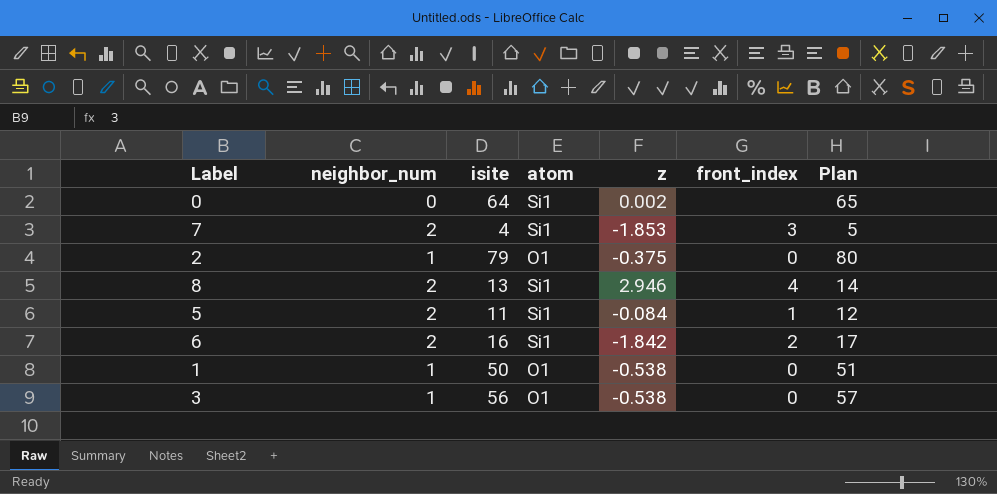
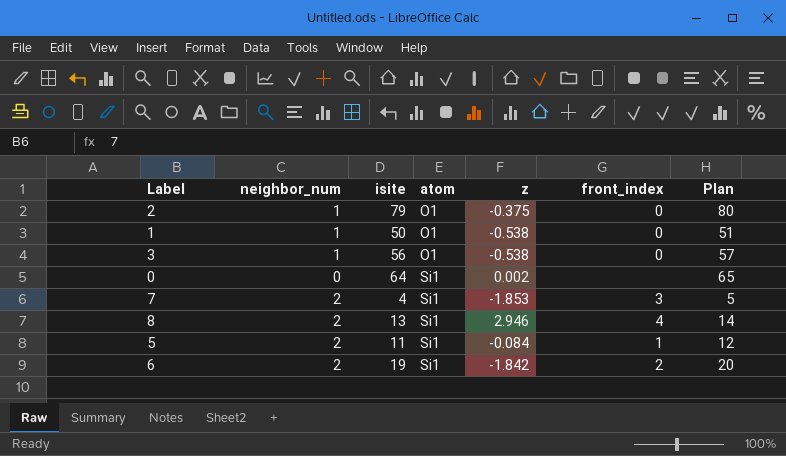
row order: none -> atom ascending
6 | isite: 16 -> 19
6 | Plan: 17 -> 20

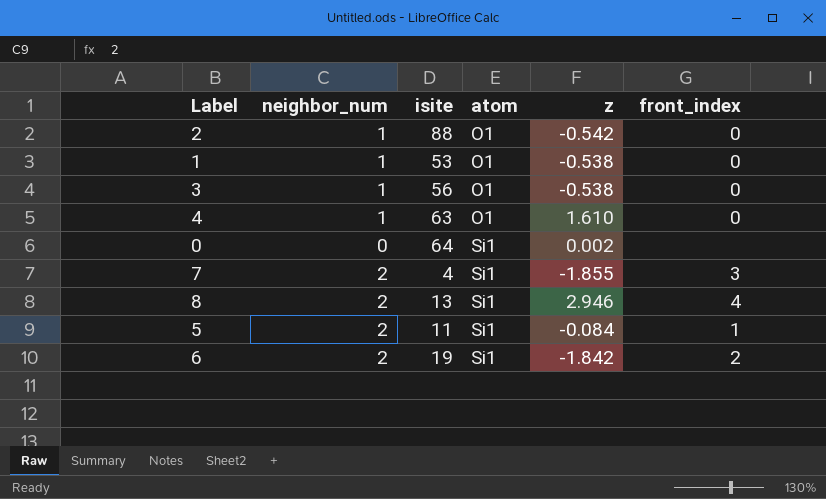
column Plan | formula: [isite] + 1 -> none
2 | isite: 79 -> 88
2 | z: -0.375 -> -0.542
1 | isite: 50 -> 53
row 4: none -> 1 | 63 | O1 | 1.610 | 0
7 | z: -1.853 -> -1.855

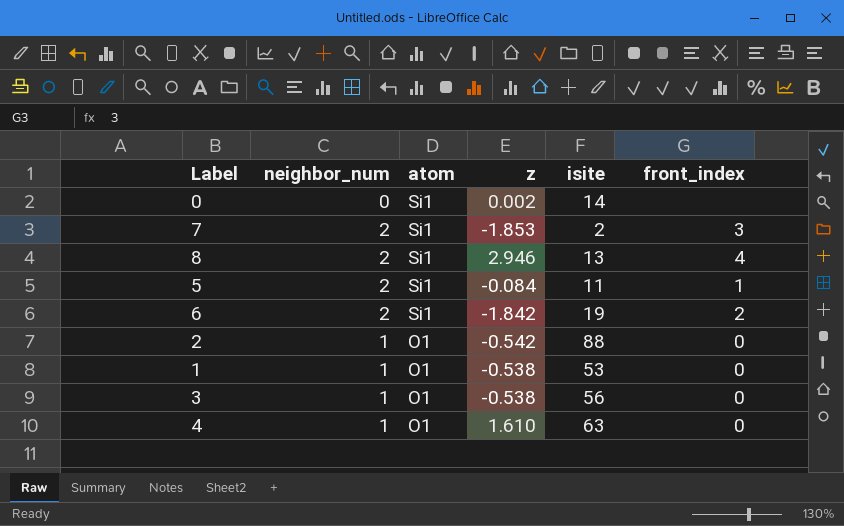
row order: atom ascending -> atom descending
column isite | position: 3 -> 5
0 | isite: 64 -> 14
7 | z: -1.855 -> -1.853
7 | isite: 4 -> 2

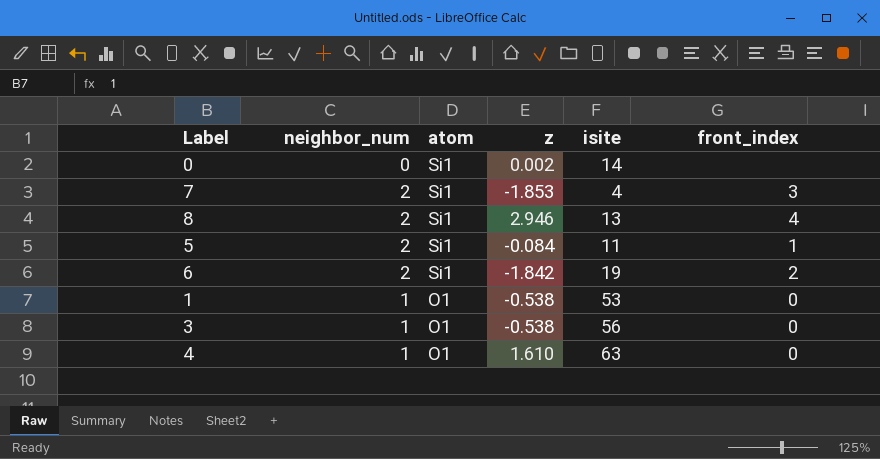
row 2: 1 | O1 | -0.542 | 88 | 0 -> none
7 | isite: 2 -> 4

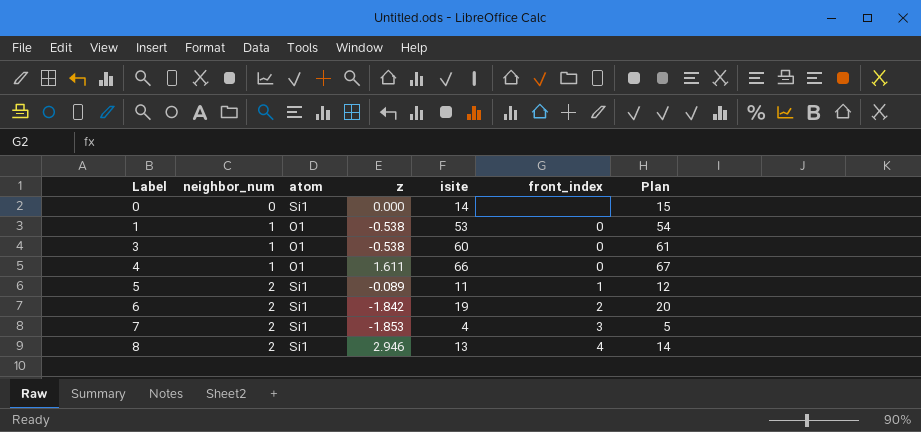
row order: atom descending -> Label ascending
column Plan | formula: none -> [isite] + 1
0 | z: 0.002 -> 0.000
3 | isite: 56 -> 60
4 | z: 1.610 -> 1.611
4 | isite: 63 -> 66
5 | z: -0.084 -> -0.089

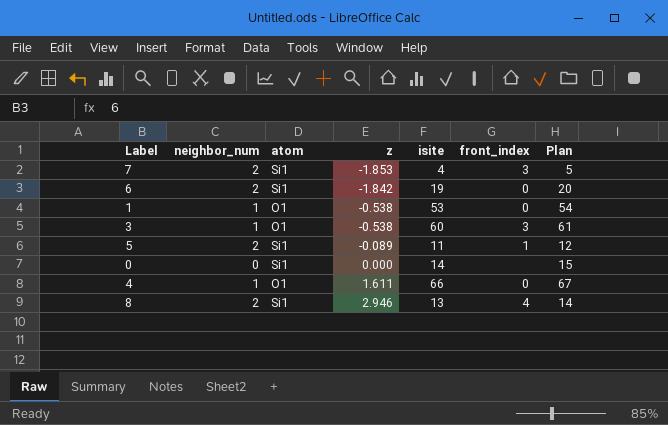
row order: Label ascending -> z ascending
6 | front_index: 2 -> 0
3 | front_index: 0 -> 3

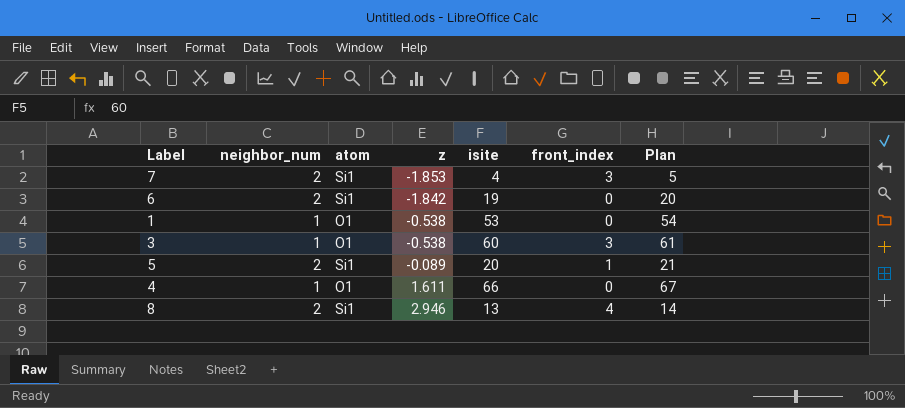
row 0: 0 | Si1 | 0.000 | 14 | none | 15 -> none
5 | isite: 11 -> 20
5 | Plan: 12 -> 21

